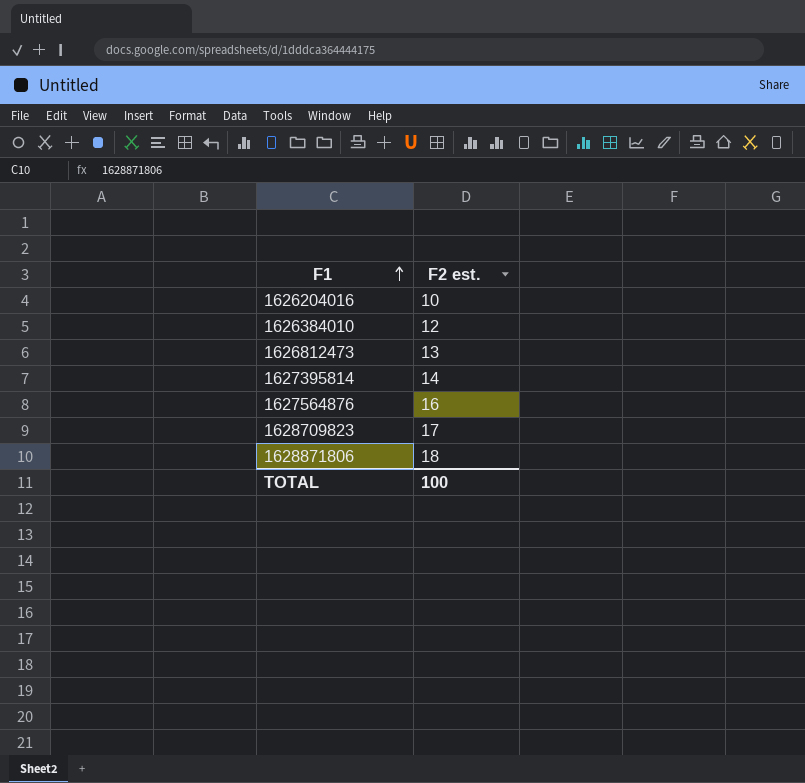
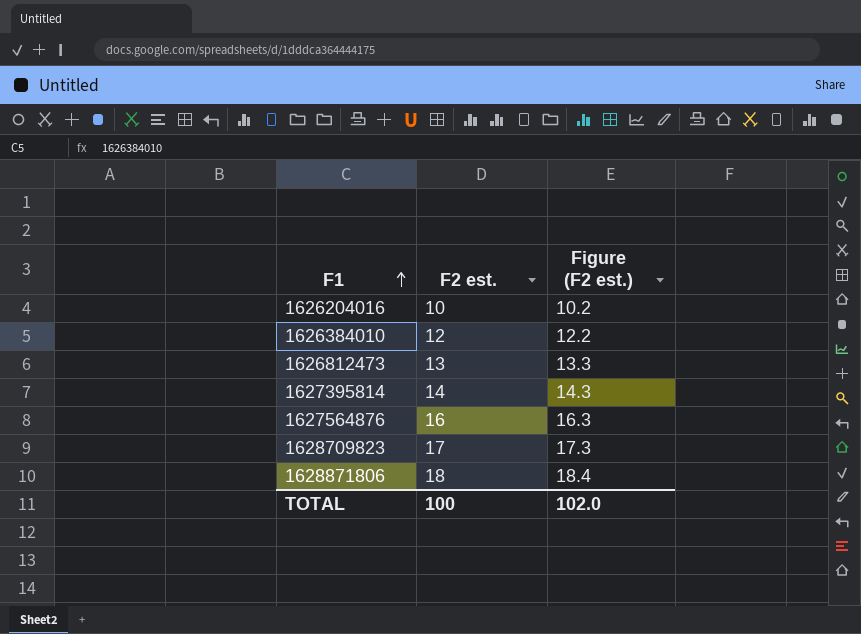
column Figure (F2 est.) | formula: none -> [F2 est.] * 1.02

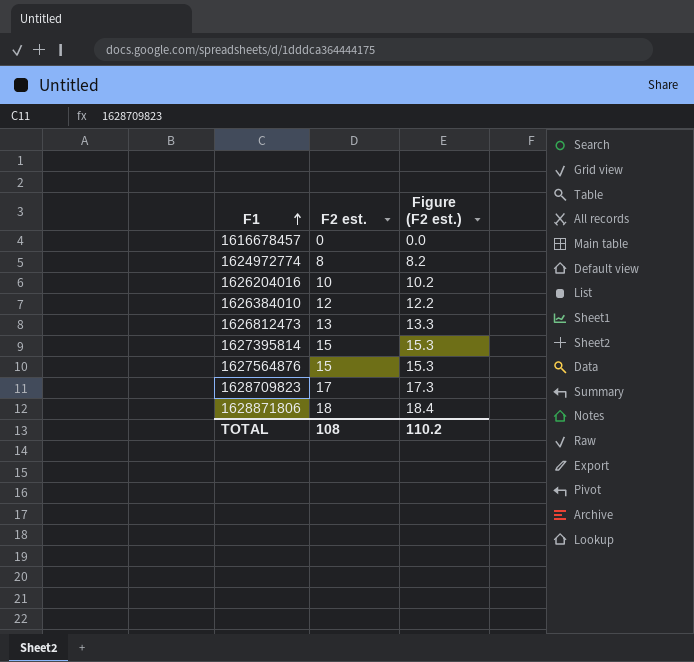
row 1616678457: none -> 0 | 0.0
row 1624972774: none -> 8 | 8.2
1627395814 | F2 est.: 14 -> 15
1627395814 | Figure (F2 est.): 14.3 -> 15.3
1627564876 | F2 est.: 16 -> 15
1627564876 | Figure (F2 est.): 16.3 -> 15.3
TOTAL | F2 est.: 100 -> 108
TOTAL | Figure (F2 est.): 102.0 -> 110.2

